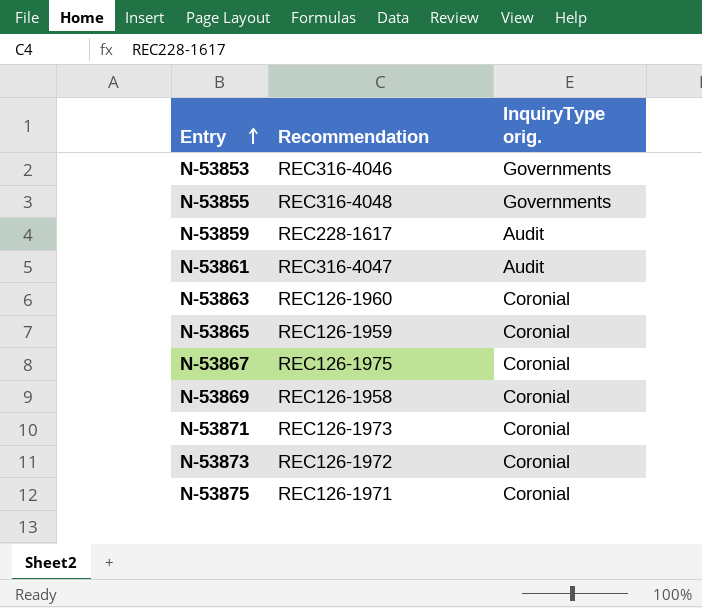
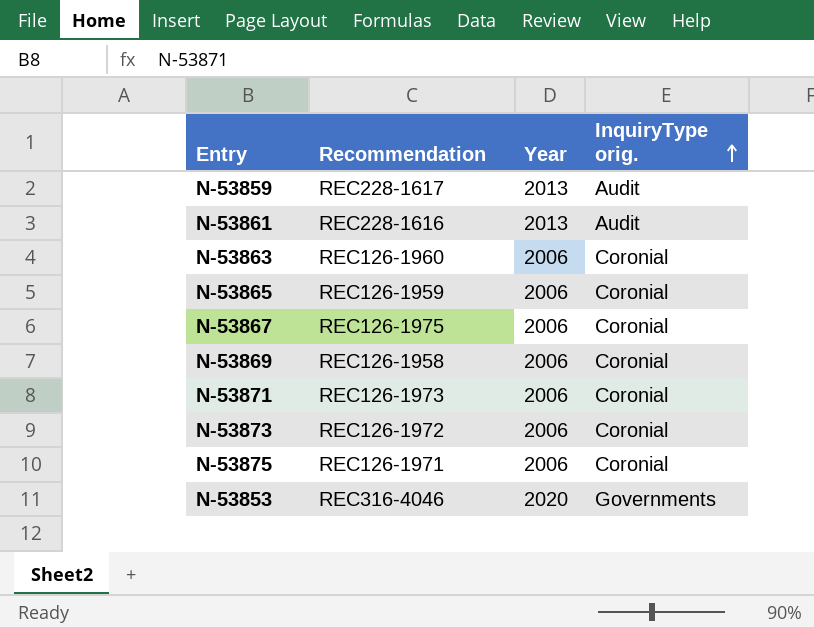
row order: Entry ascending -> InquiryType orig. ascending
column Year | position: none -> 3
row N-53855: REC316-4048 | Governments -> none
N-53861 | Recommendation: REC316-4047 -> REC228-1616

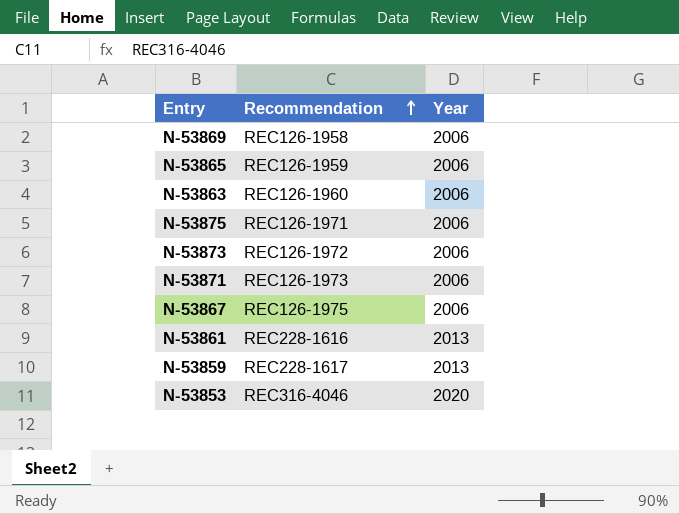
row order: InquiryType orig. ascending -> Recommendation ascending
column InquiryType orig. | position: 4 -> none

